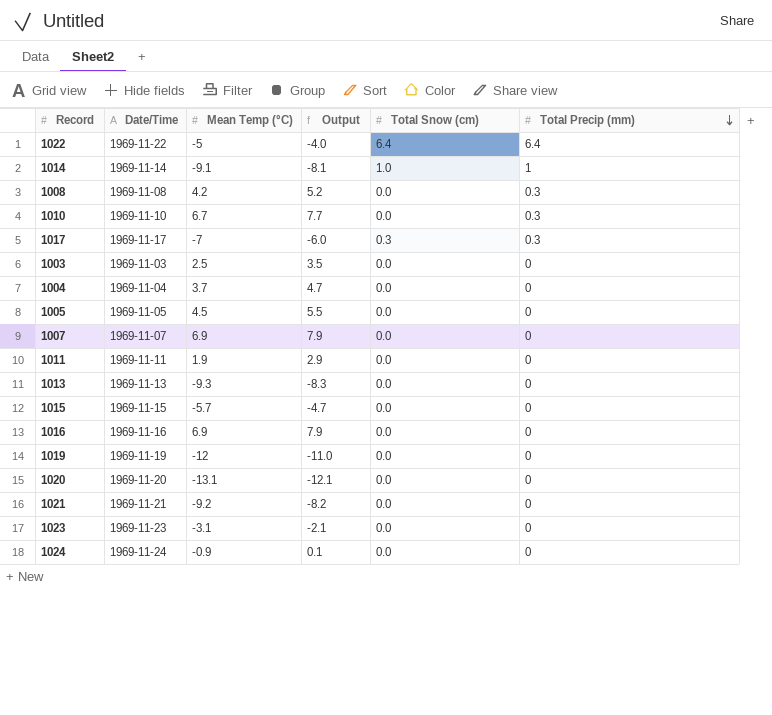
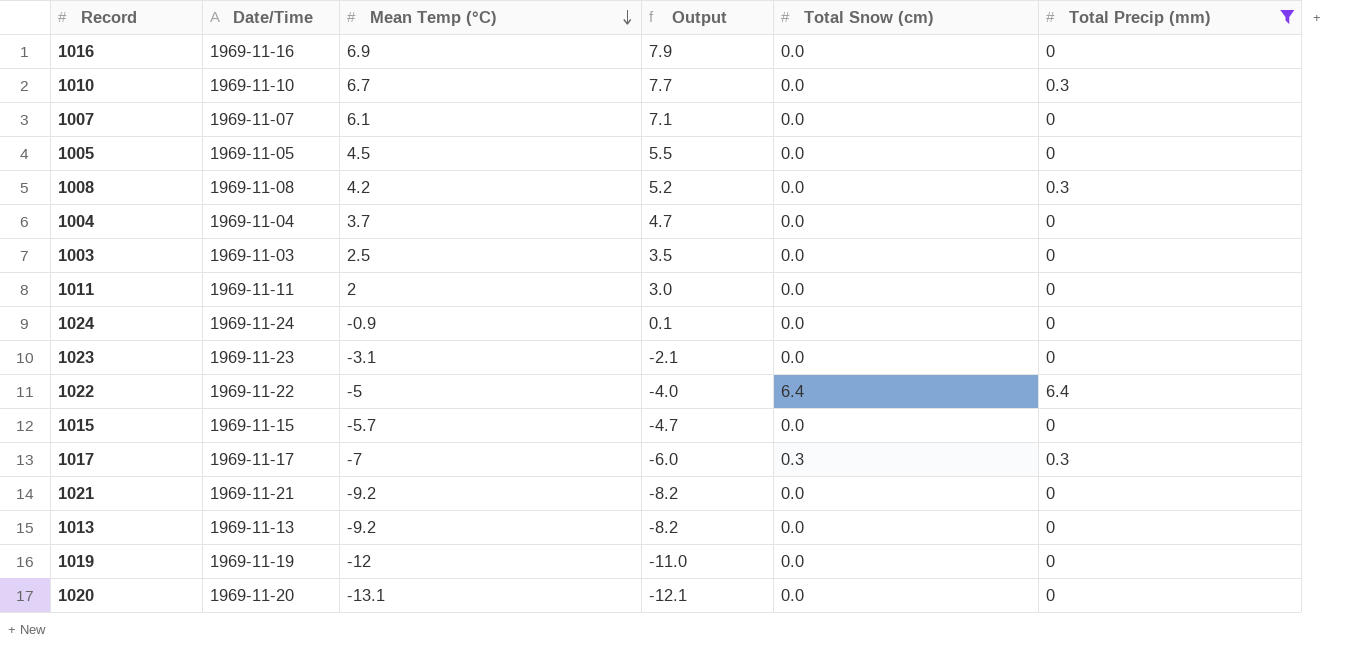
filter: none -> Total Precip (mm) != 1
row order: Total Precip (mm) descending -> Mean Temp (°C) descending
1007 | Mean Temp (°C): 6.9 -> 6.1
1007 | Output: 7.9 -> 7.1
1011 | Mean Temp (°C): 1.9 -> 2
1011 | Output: 2.9 -> 3.0
1013 | Mean Temp (°C): -9.3 -> -9.2
1013 | Output: -8.3 -> -8.2

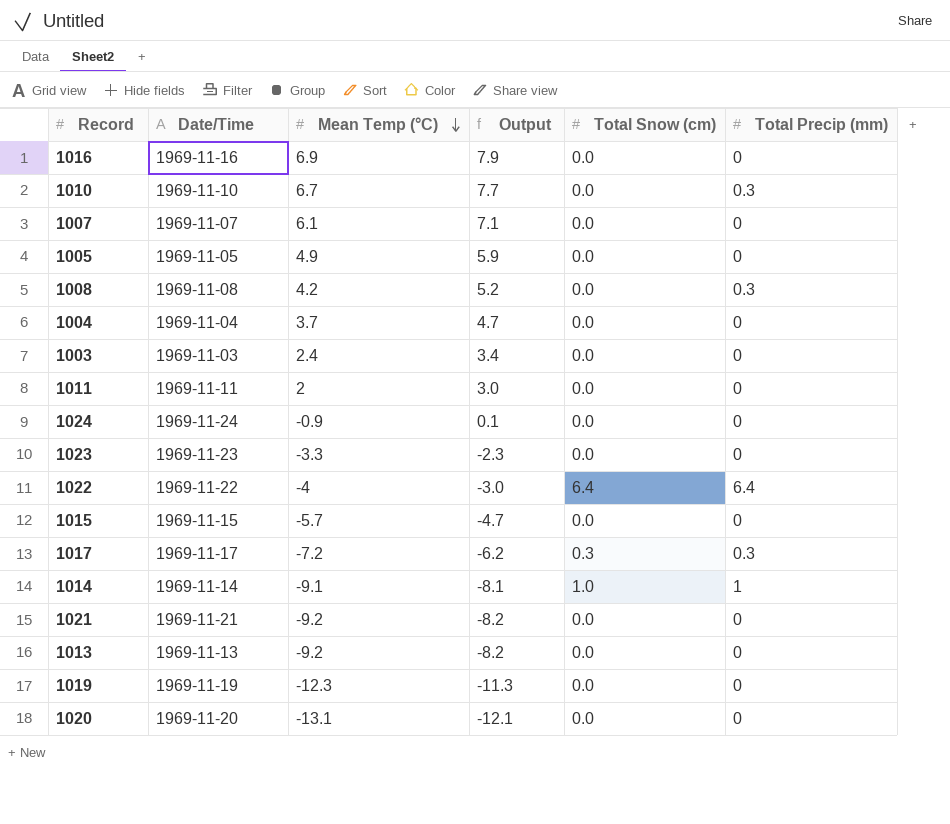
filter: Total Precip (mm) != 1 -> none
1005 | Mean Temp (°C): 4.5 -> 4.9
1005 | Output: 5.5 -> 5.9
1003 | Mean Temp (°C): 2.5 -> 2.4
1003 | Output: 3.5 -> 3.4
1023 | Mean Temp (°C): -3.1 -> -3.3
1023 | Output: -2.1 -> -2.3
1022 | Mean Temp (°C): -5 -> -4
1022 | Output: -4.0 -> -3.0
1017 | Mean Temp (°C): -7 -> -7.2
1017 | Output: -6.0 -> -6.2
1019 | Mean Temp (°C): -12 -> -12.3
1019 | Output: -11.0 -> -11.3

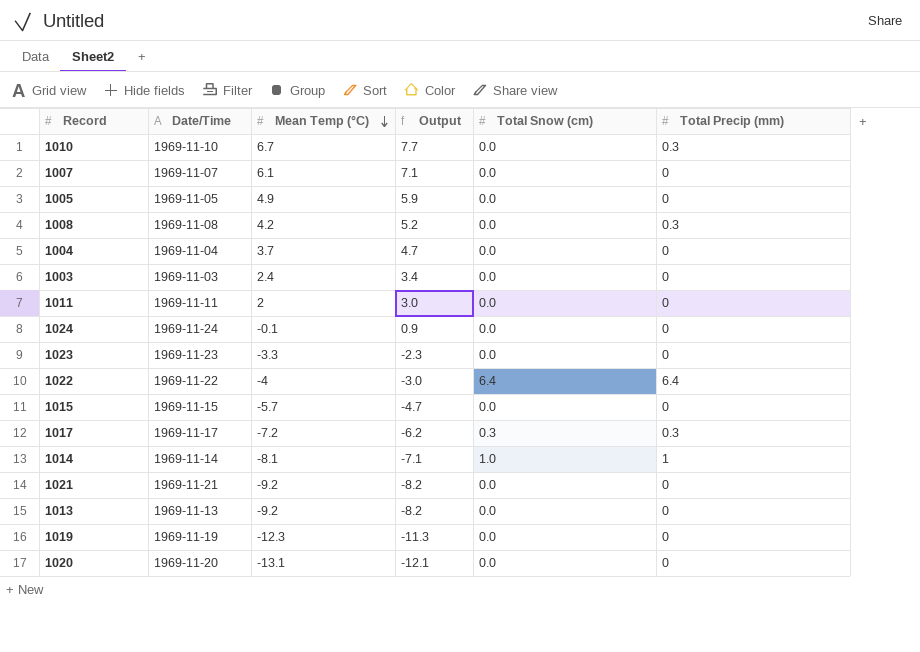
row 1016: 1969-11-16 | 6.9 | 7.9 | 0.0 | 0 -> none
1024 | Mean Temp (°C): -0.9 -> -0.1
1024 | Output: 0.1 -> 0.9
1014 | Mean Temp (°C): -9.1 -> -8.1
1014 | Output: -8.1 -> -7.1

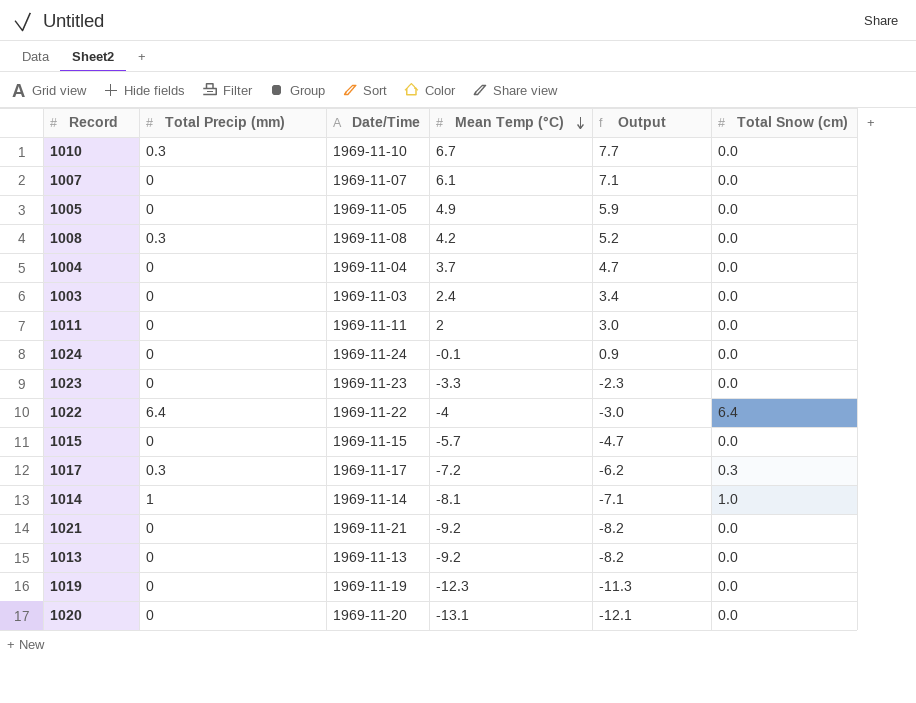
column Total Precip (mm) | position: 6 -> 2

